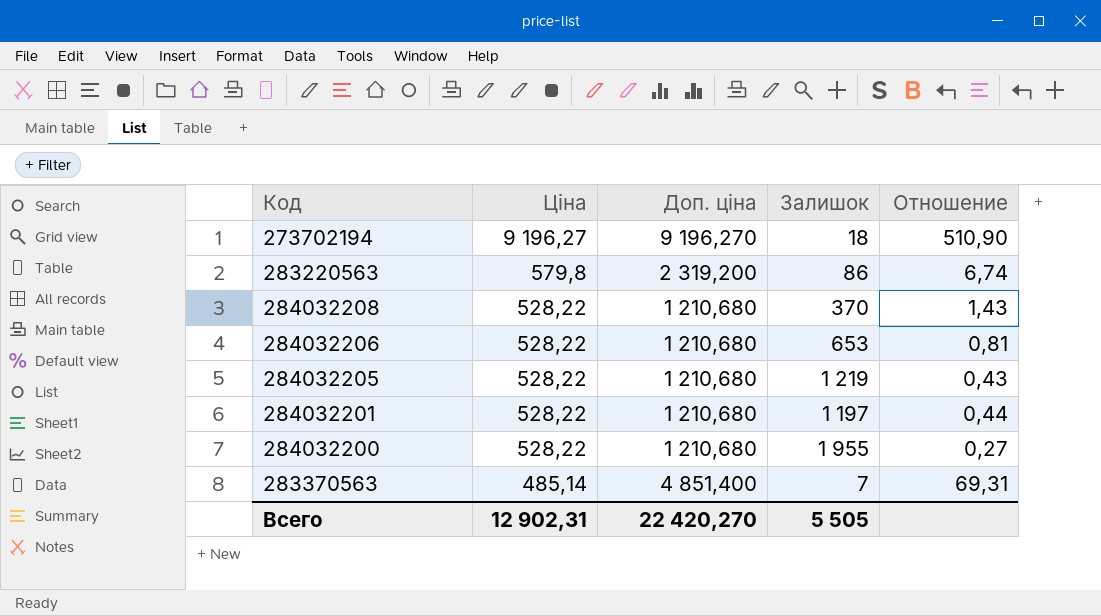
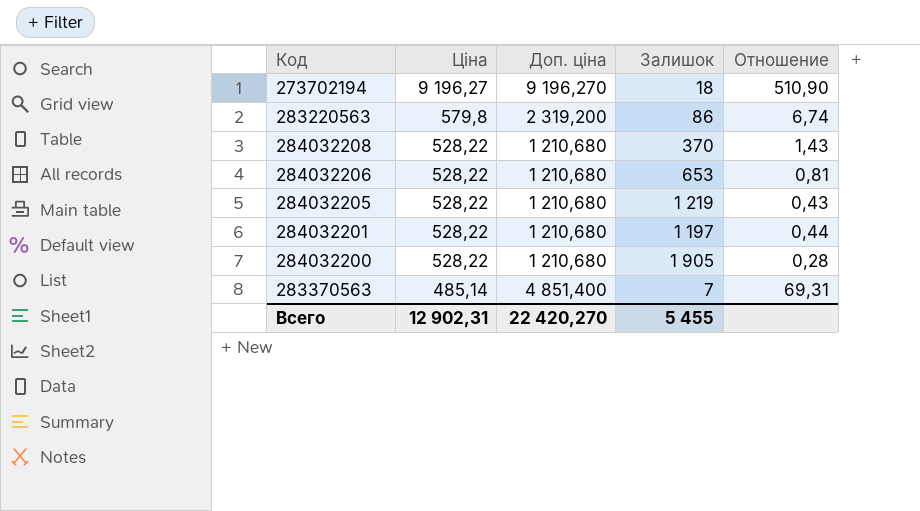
284032200 | Залишок: 1 955 -> 1 905
284032200 | Отношение: 0,27 -> 0,28
Всего | Залишок: 5 505 -> 5 455

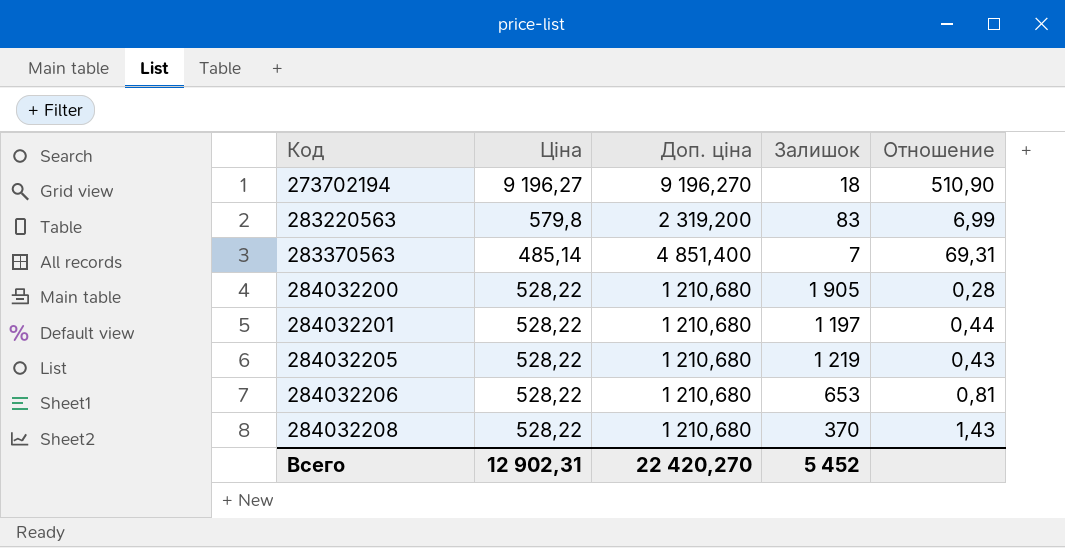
row order: Ціна descending -> Код ascending
283220563 | Залишок: 86 -> 83
283220563 | Отношение: 6,74 -> 6,99
Всего | Залишок: 5 455 -> 5 452

